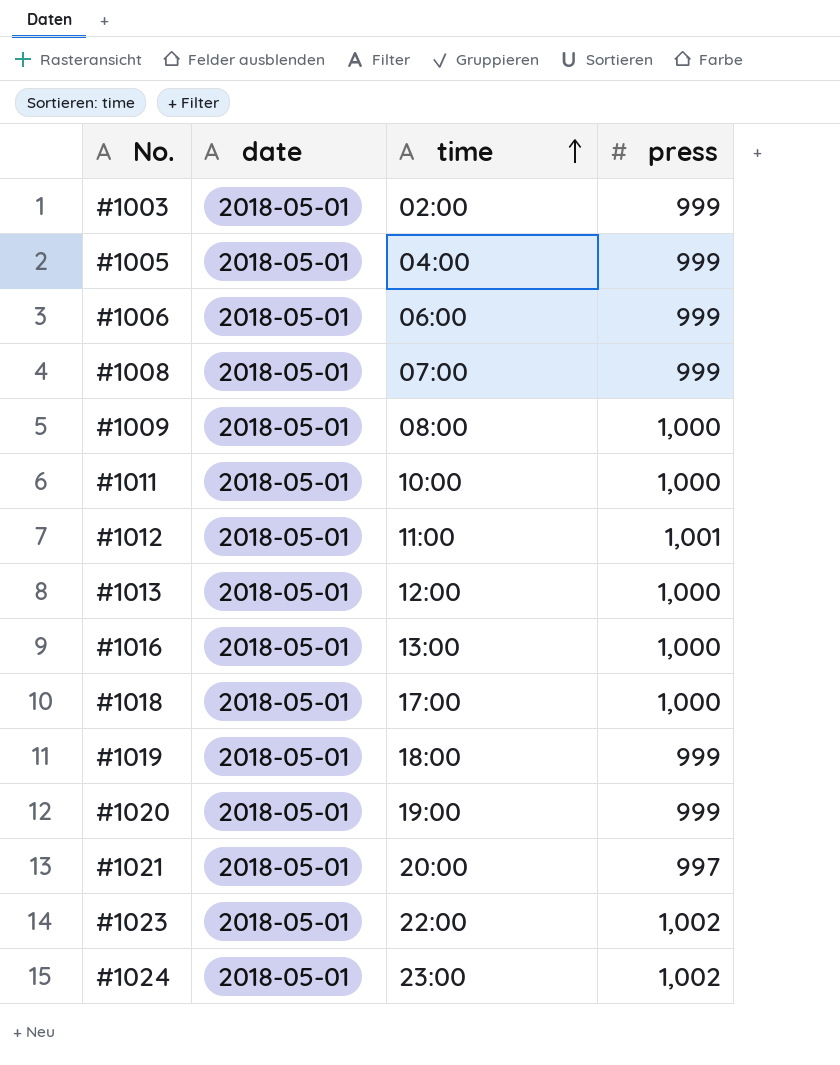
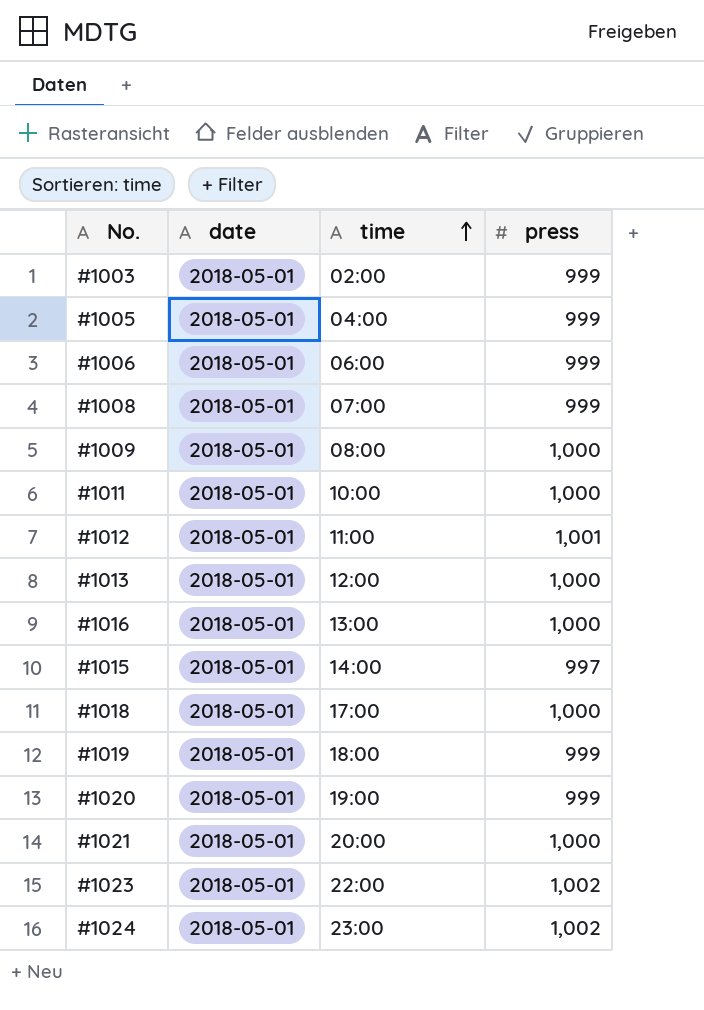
row #1015: none -> 2018-05-01 | 14:00 | 997
#1021 | press: 997 -> 1,000

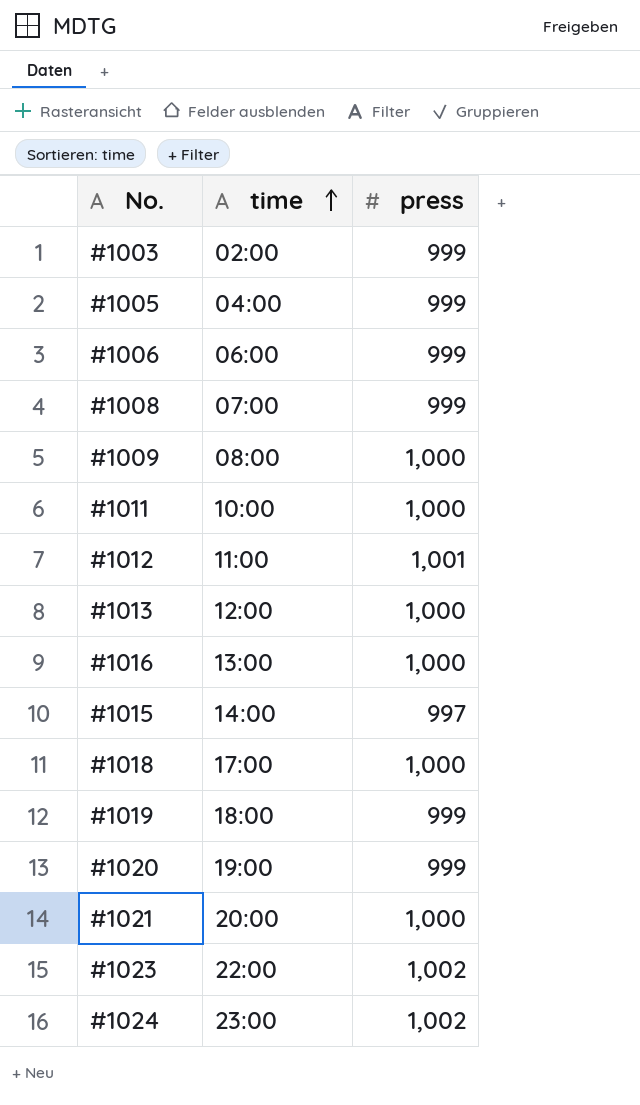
column date | position: 2 -> none

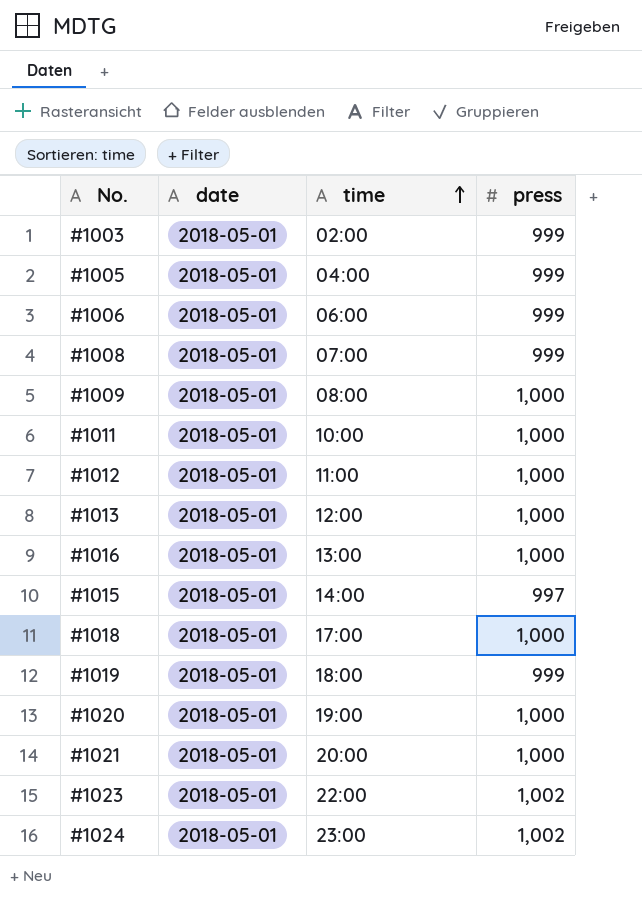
column date | position: none -> 2
#1012 | press: 1,001 -> 1,000
#1020 | press: 999 -> 1,000

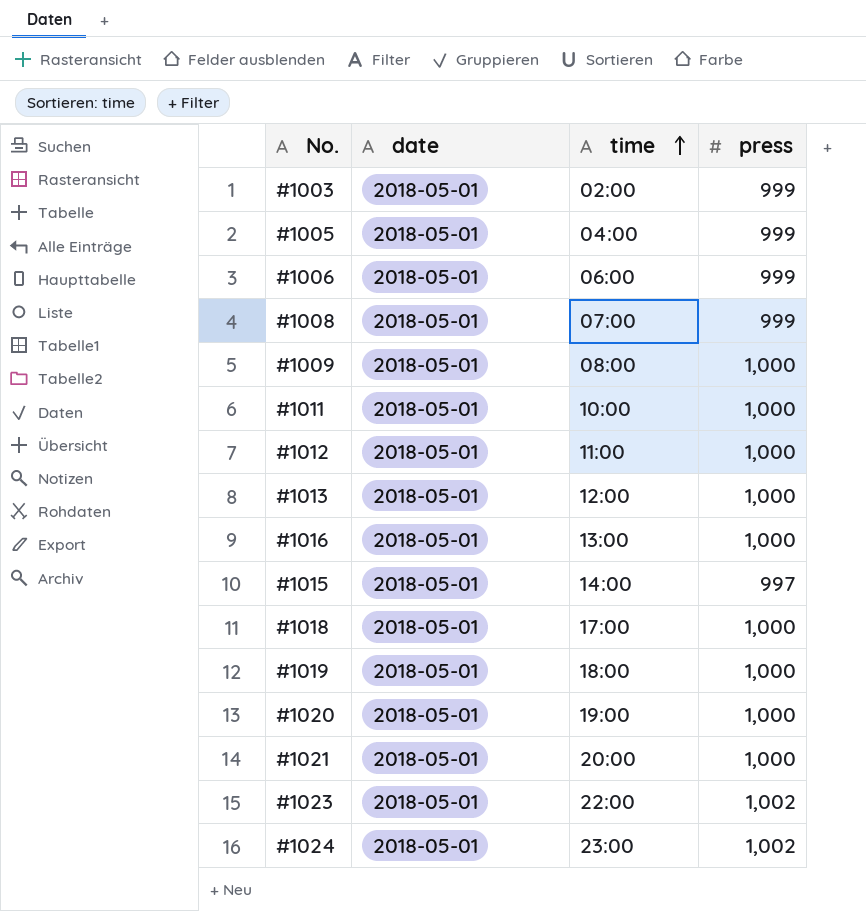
#1019 | press: 999 -> 1,000

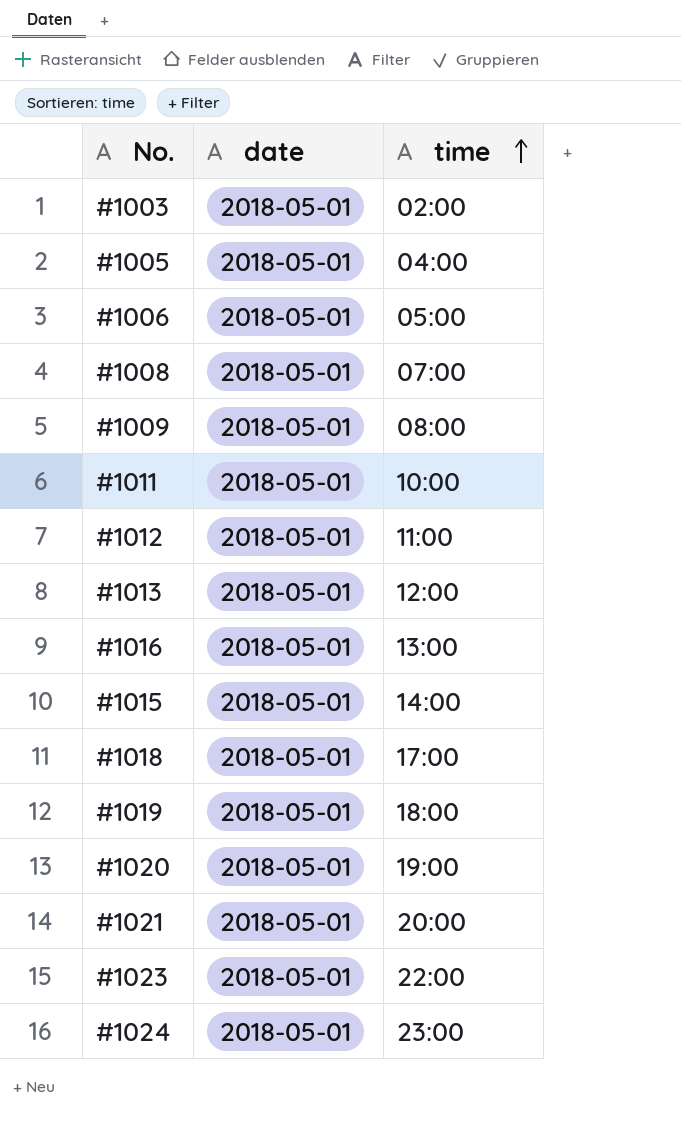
column press | position: 4 -> none
#1006 | time: 06:00 -> 05:00

